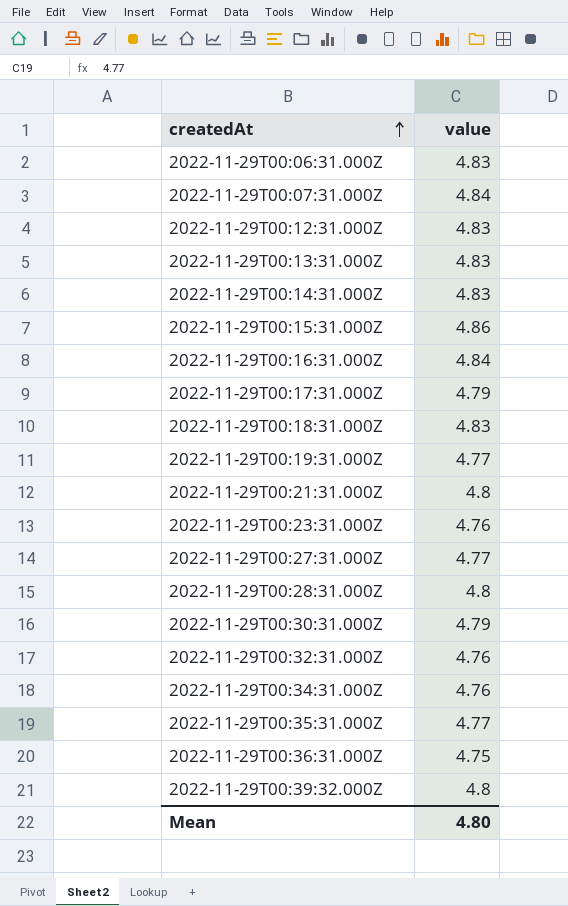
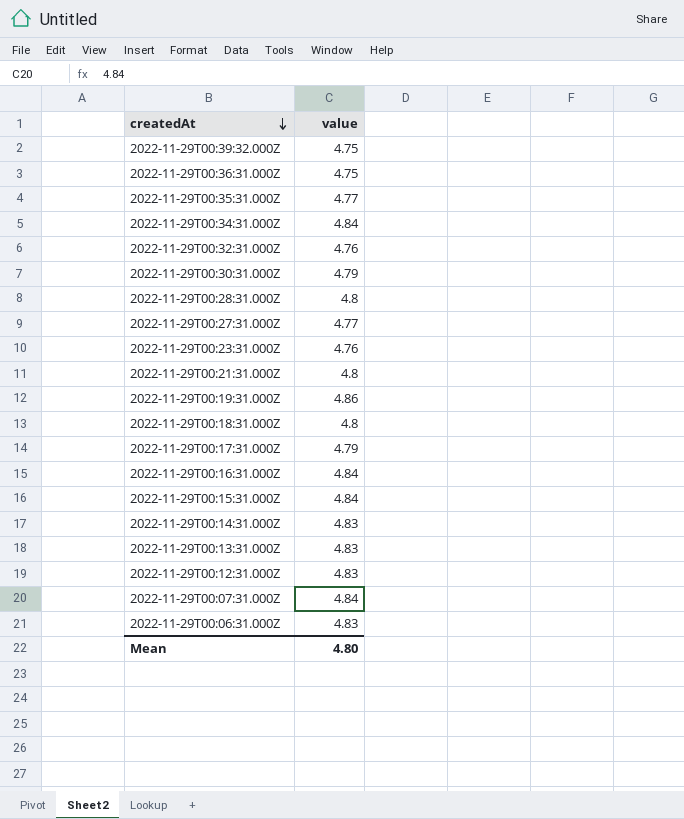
row order: createdAt ascending -> createdAt descending
2022-11-29T00:39:32.000Z | value: 4.8 -> 4.75
2022-11-29T00:34:31.000Z | value: 4.76 -> 4.84
2022-11-29T00:19:31.000Z | value: 4.77 -> 4.86
2022-11-29T00:18:31.000Z | value: 4.83 -> 4.8
2022-11-29T00:15:31.000Z | value: 4.86 -> 4.84

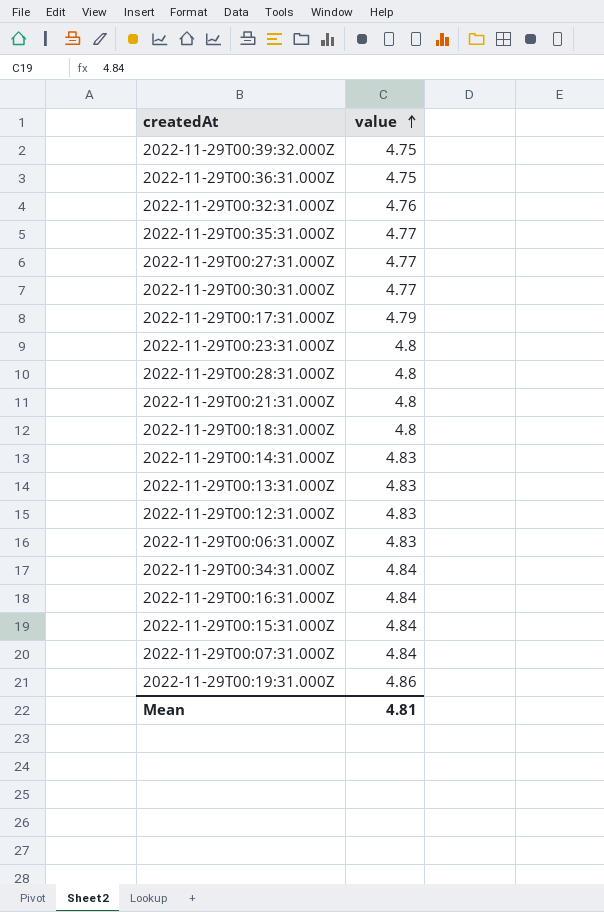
row order: createdAt descending -> value ascending
2022-11-29T00:30:31.000Z | value: 4.79 -> 4.77
2022-11-29T00:23:31.000Z | value: 4.76 -> 4.8
Mean | value: 4.80 -> 4.81

